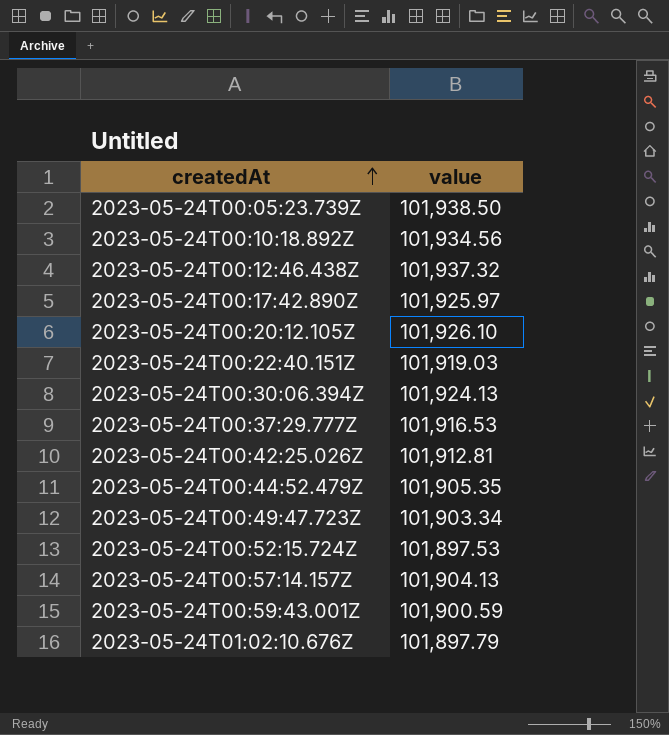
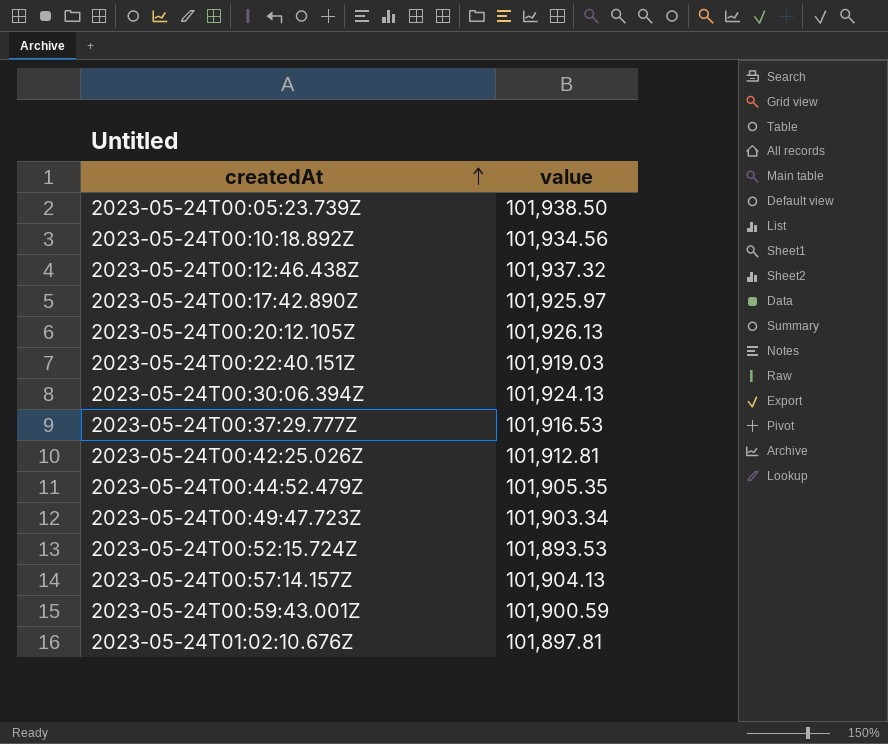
2023-05-24T00:20:12.105Z | value: 101,926.10 -> 101,926.13
2023-05-24T00:52:15.724Z | value: 101,897.53 -> 101,893.53
2023-05-24T01:02:10.676Z | value: 101,897.79 -> 101,897.81

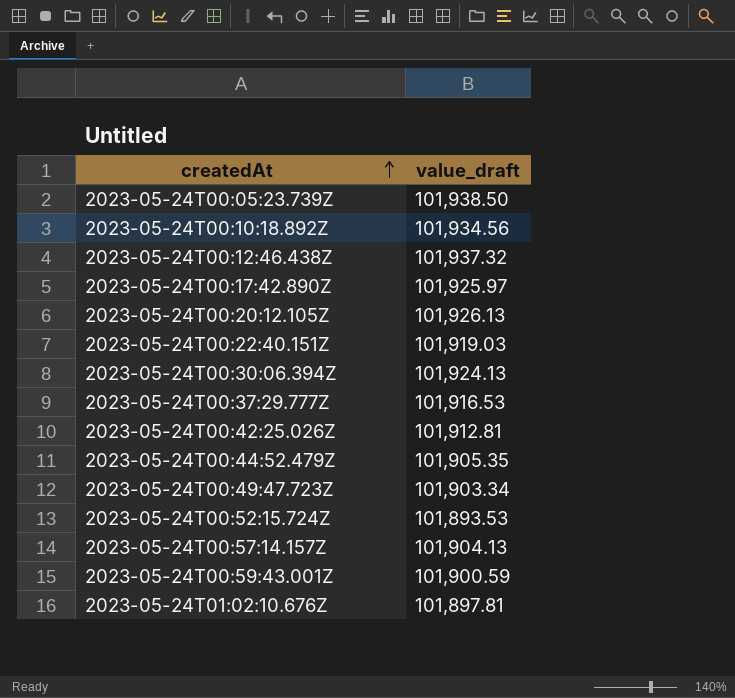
column name: value -> value_draft

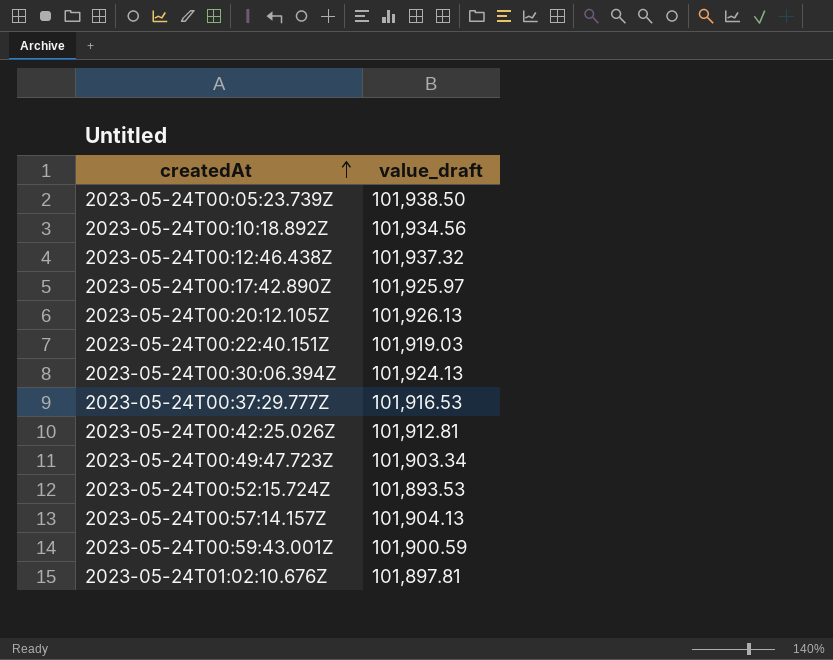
row 2023-05-24T00:44:52.479Z: 101,905.35 -> none

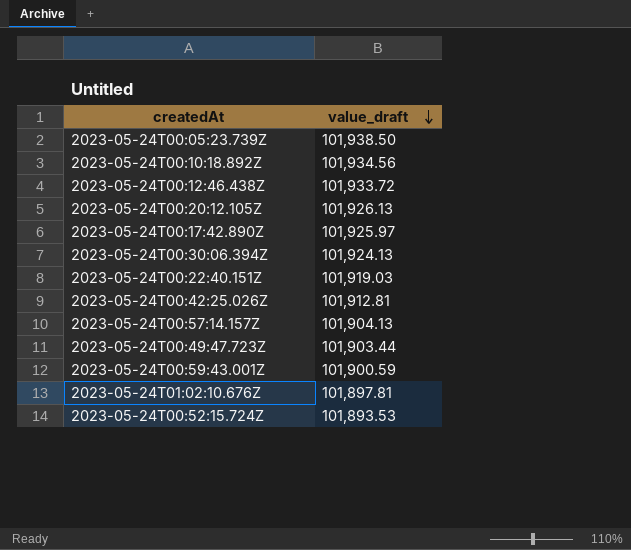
row order: createdAt ascending -> value_draft descending
row 2023-05-24T00:37:29.777Z: 101,916.53 -> none
2023-05-24T00:12:46.438Z | value_draft: 101,937.32 -> 101,933.72
2023-05-24T00:49:47.723Z | value_draft: 101,903.34 -> 101,903.44

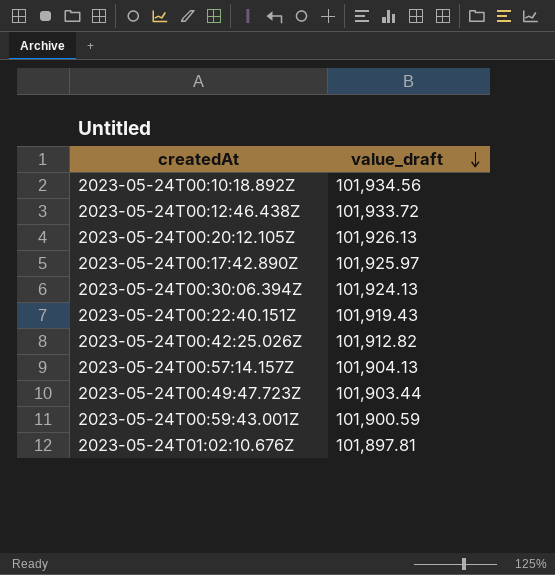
row 2023-05-24T00:05:23.739Z: 101,938.50 -> none
row 2023-05-24T00:52:15.724Z: 101,893.53 -> none
2023-05-24T00:22:40.151Z | value_draft: 101,919.03 -> 101,919.43
2023-05-24T00:42:25.026Z | value_draft: 101,912.81 -> 101,912.82

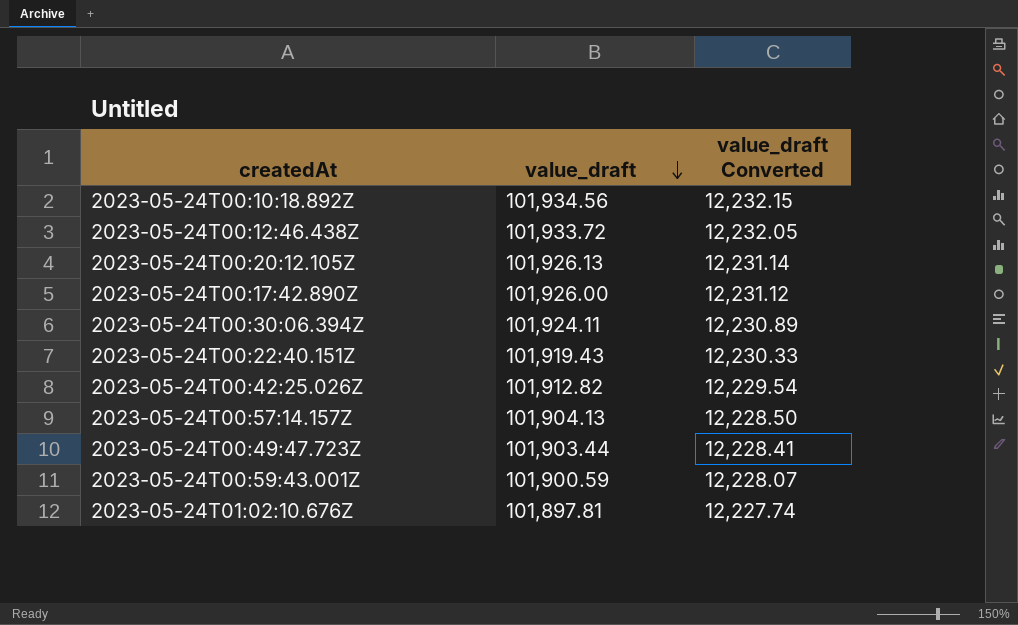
column value_draft Converted | formula: none -> [value_draft] * 0.12
2023-05-24T00:17:42.890Z | value_draft: 101,925.97 -> 101,926.00
2023-05-24T00:30:06.394Z | value_draft: 101,924.13 -> 101,924.11

